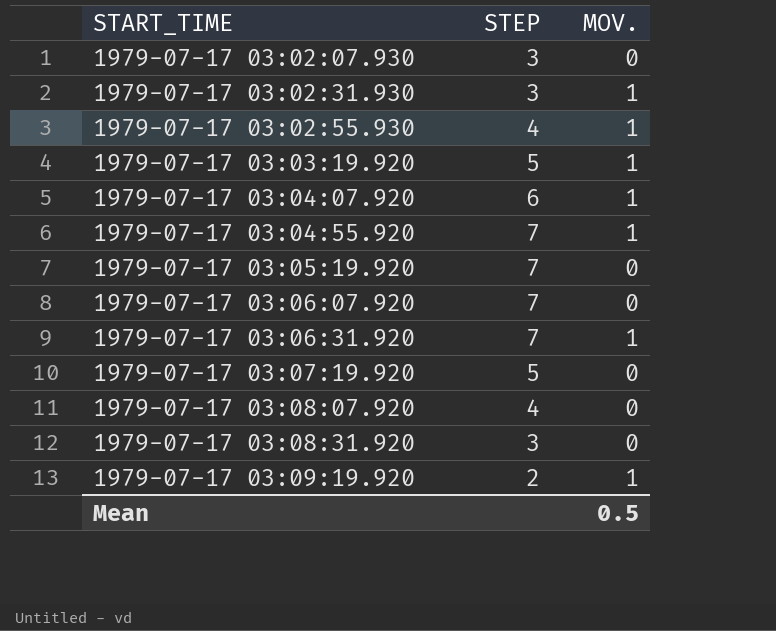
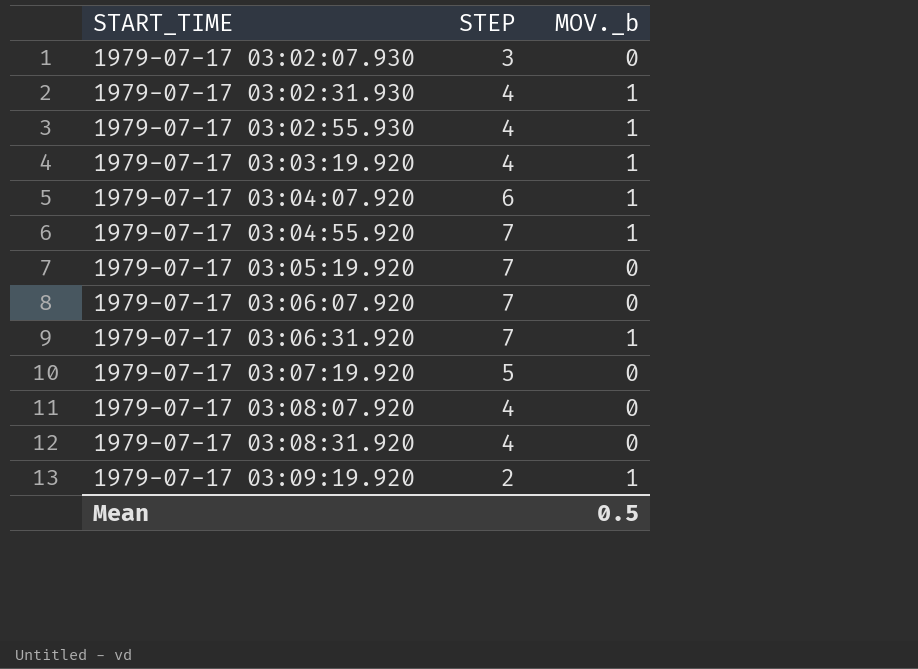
column name: MOV. -> MOV._b
1979-07-17 03:02:31.930 | STEP: 3 -> 4
1979-07-17 03:03:19.920 | STEP: 5 -> 4
1979-07-17 03:08:31.920 | STEP: 3 -> 4

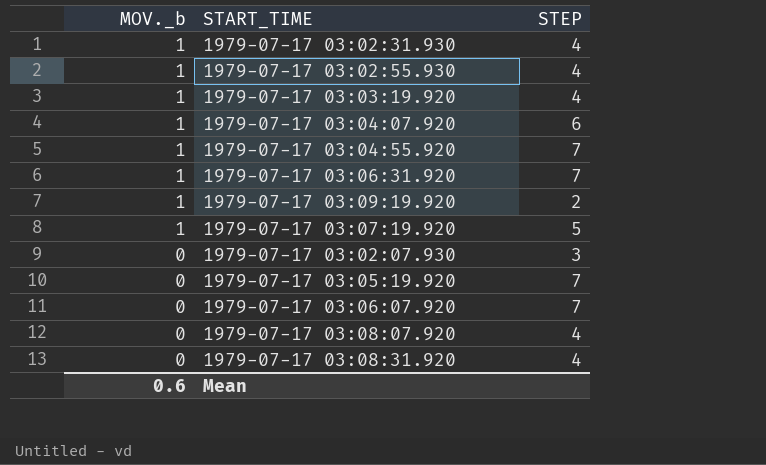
row order: START_TIME ascending -> MOV._b descending
column MOV._b | position: 3 -> 1
1979-07-17 03:07:19.920 | MOV._b: 0 -> 1
Mean | MOV._b: 0.5 -> 0.6

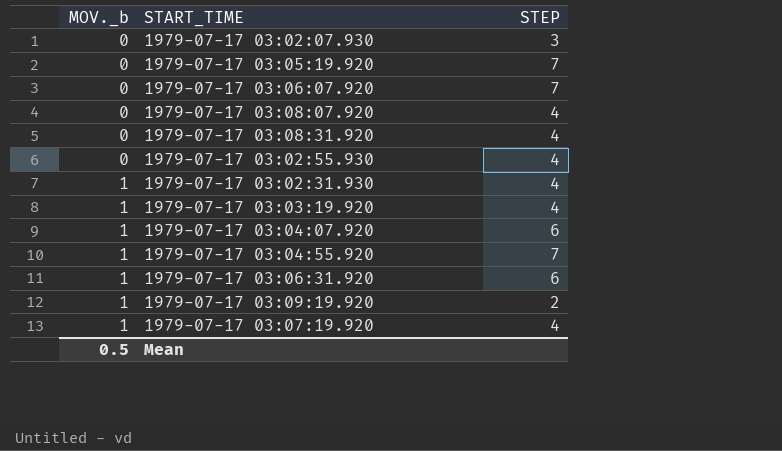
row order: MOV._b descending -> MOV._b ascending
1979-07-17 03:02:55.930 | MOV._b: 1 -> 0
1979-07-17 03:06:31.920 | STEP: 7 -> 6
1979-07-17 03:07:19.920 | STEP: 5 -> 4
Mean | MOV._b: 0.6 -> 0.5

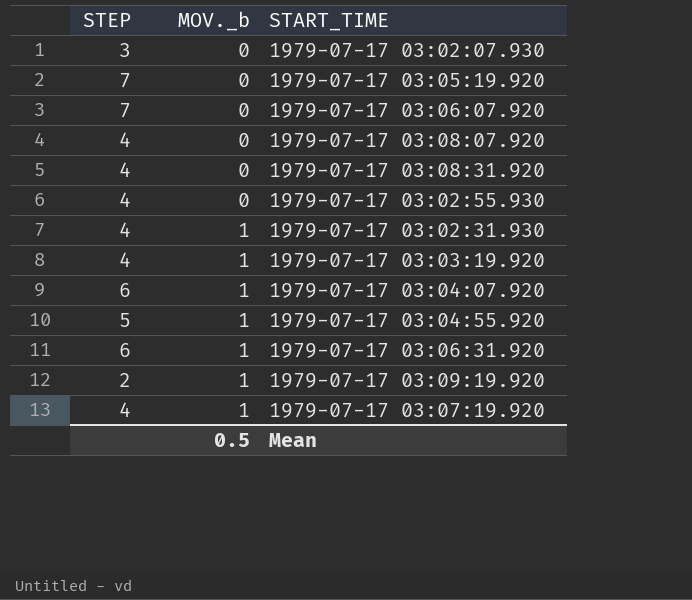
column STEP | position: 3 -> 1
1979-07-17 03:04:55.920 | STEP: 7 -> 5

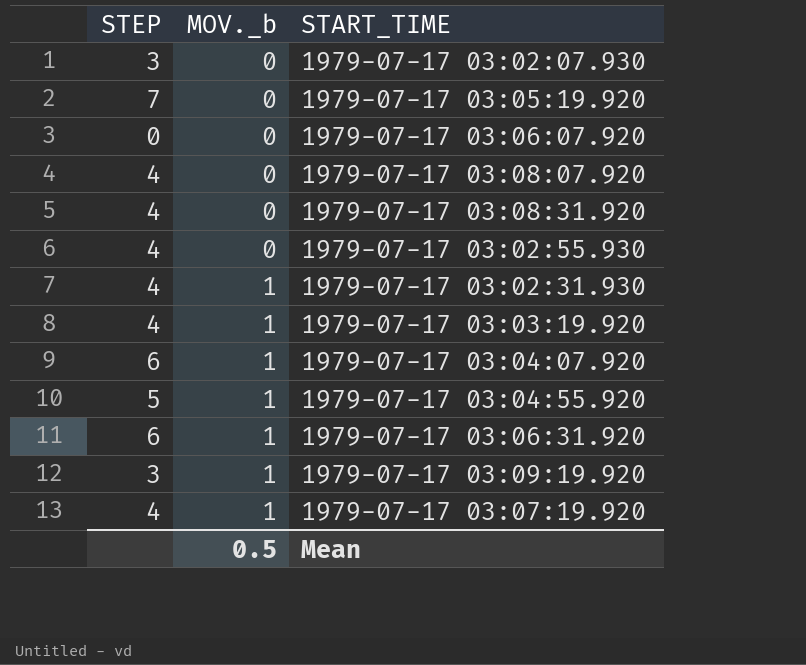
1979-07-17 03:06:07.920 | STEP: 7 -> 0
1979-07-17 03:09:19.920 | STEP: 2 -> 3

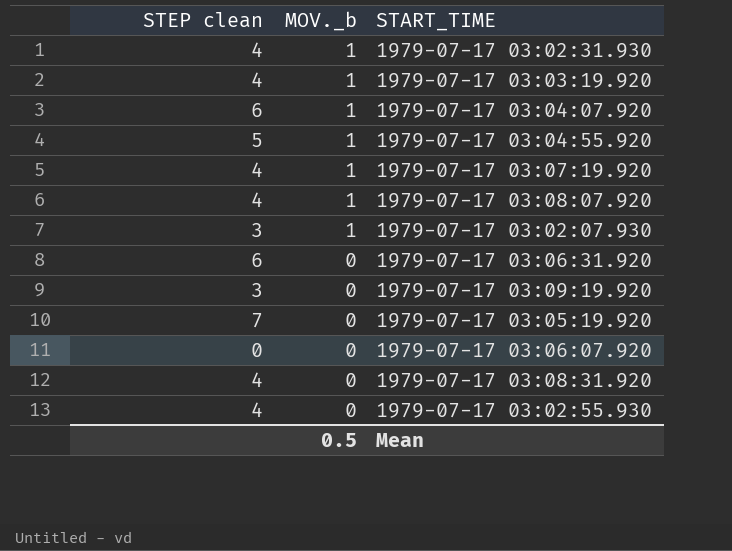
row order: MOV._b ascending -> MOV._b descending
column name: STEP -> STEP clean
1979-07-17 03:08:07.920 | MOV._b: 0 -> 1
1979-07-17 03:02:07.930 | MOV._b: 0 -> 1
1979-07-17 03:06:31.920 | MOV._b: 1 -> 0
1979-07-17 03:09:19.920 | MOV._b: 1 -> 0

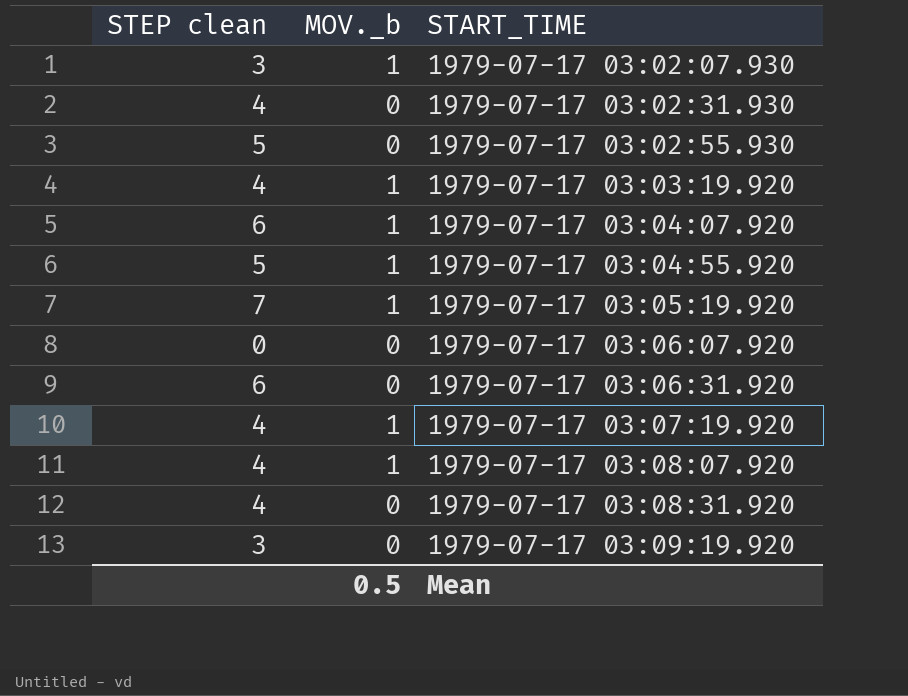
row order: MOV._b descending -> START_TIME ascending
1979-07-17 03:02:31.930 | MOV._b: 1 -> 0
1979-07-17 03:02:55.930 | STEP clean: 4 -> 5
1979-07-17 03:05:19.920 | MOV._b: 0 -> 1

